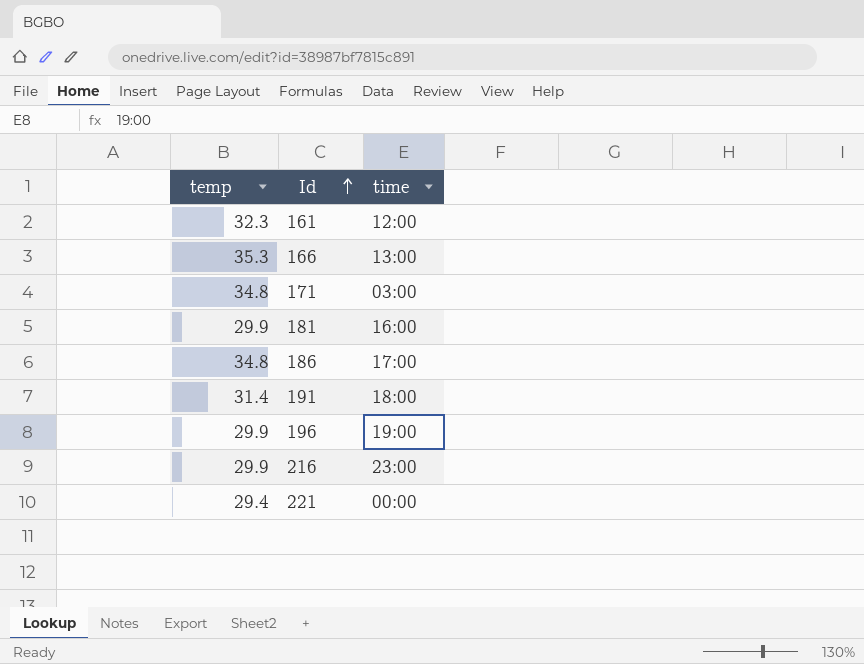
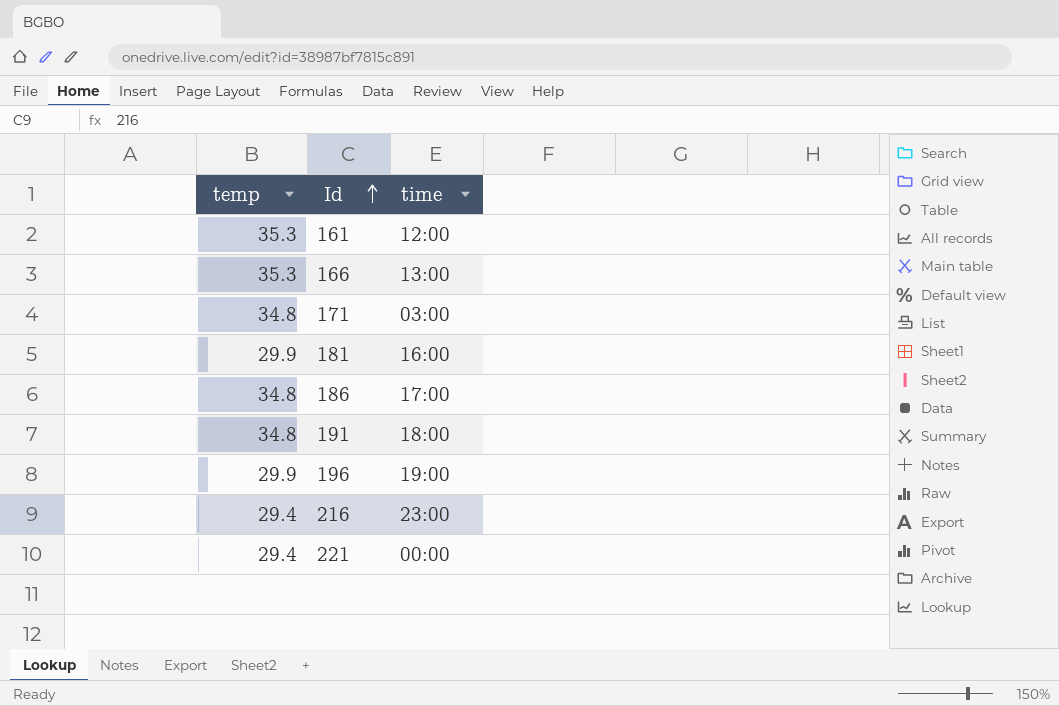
161 | temp: 32.3 -> 35.3
191 | temp: 31.4 -> 34.8
216 | temp: 29.9 -> 29.4

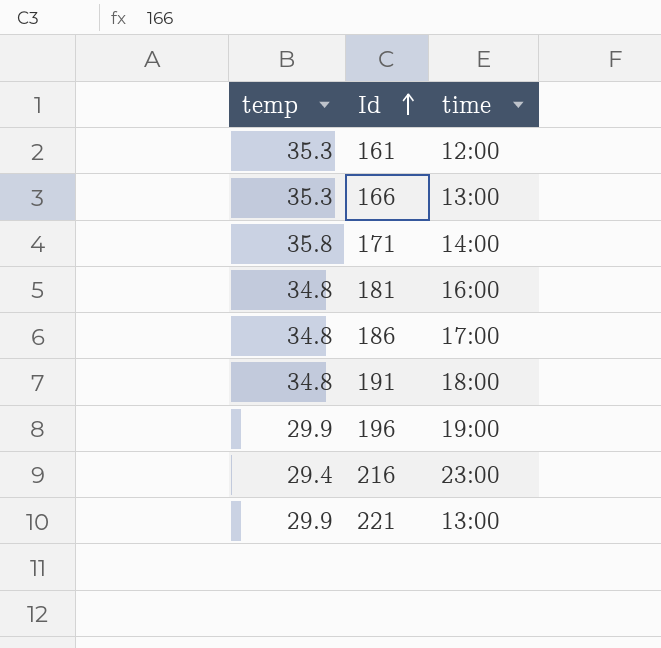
171 | temp: 34.8 -> 35.8
171 | time: 03:00 -> 14:00
181 | temp: 29.9 -> 34.8
221 | temp: 29.4 -> 29.9
221 | time: 00:00 -> 13:00

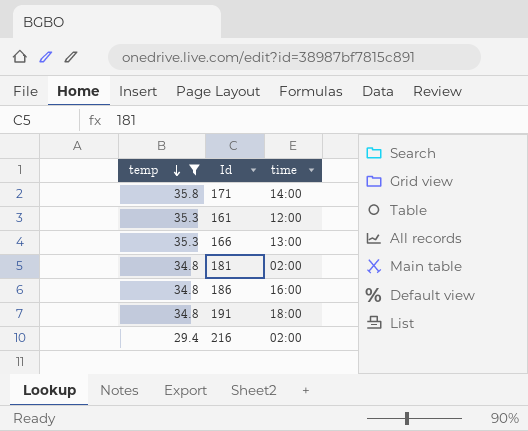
filter: none -> temp != 29.9
row order: Id ascending -> temp descending
181 | time: 16:00 -> 02:00
186 | time: 17:00 -> 16:00
216 | time: 23:00 -> 02:00

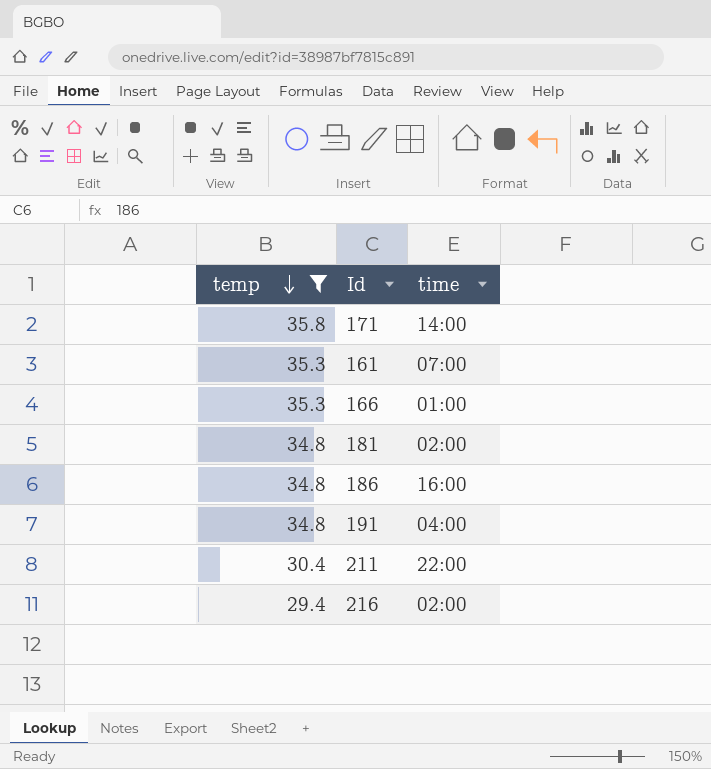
161 | time: 12:00 -> 07:00
166 | time: 13:00 -> 01:00
191 | time: 18:00 -> 04:00
row 211: none -> 30.4 | 22:00

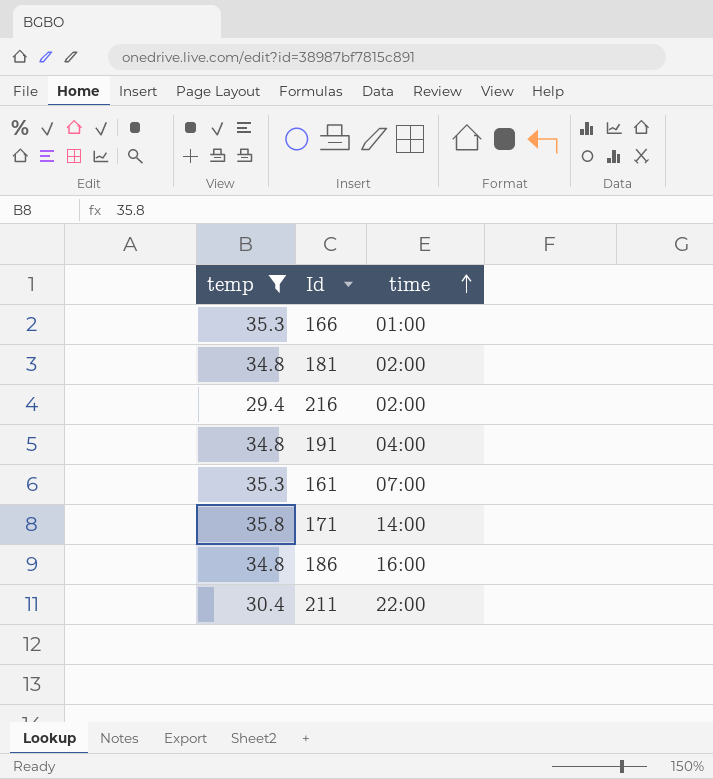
row order: temp descending -> time ascending

